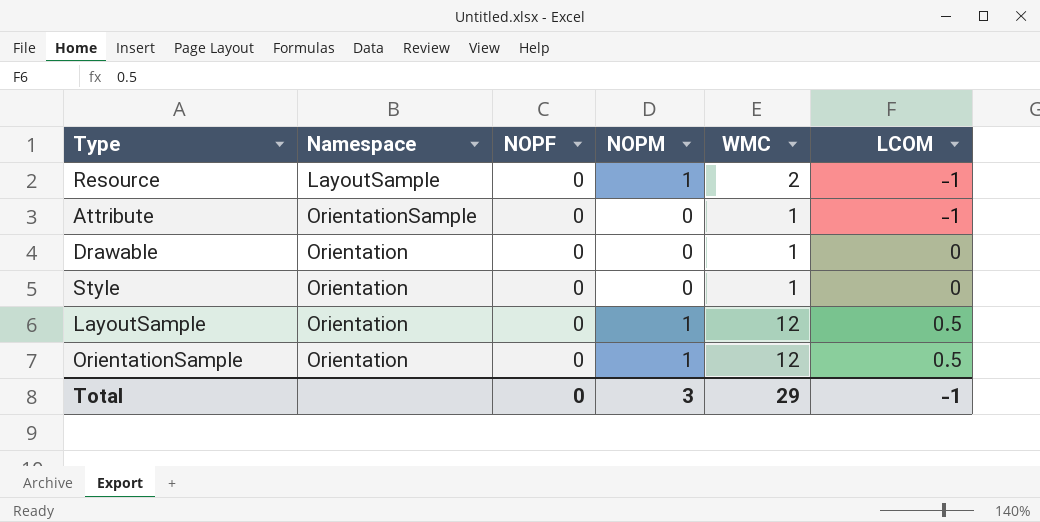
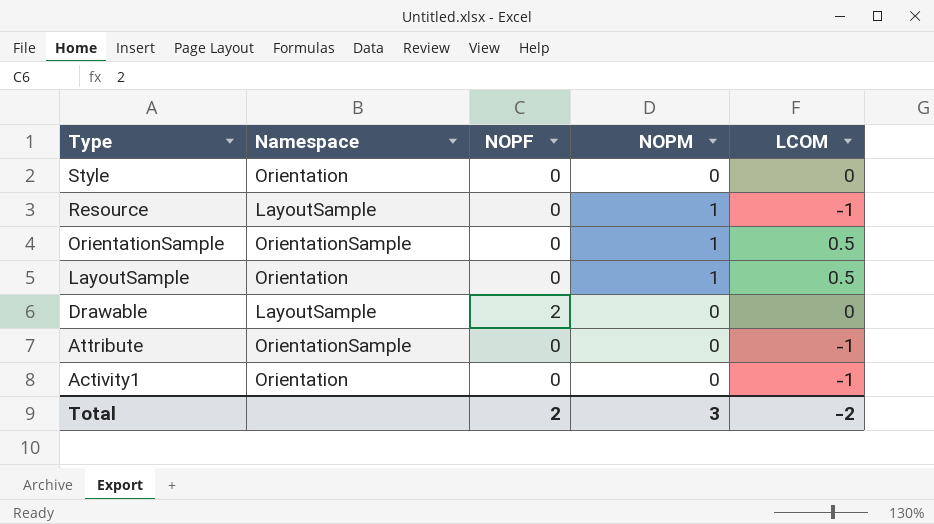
row order: LCOM ascending -> Type descending
column WMC | position: 5 -> none
OrientationSample | Namespace: Orientation -> OrientationSample
Drawable | Namespace: Orientation -> LayoutSample
Drawable | NOPF: 0 -> 2
row Activity1: none -> Orientation | 0 | 0 | -1
Total | NOPF: 0 -> 2
Total | LCOM: -1 -> -2

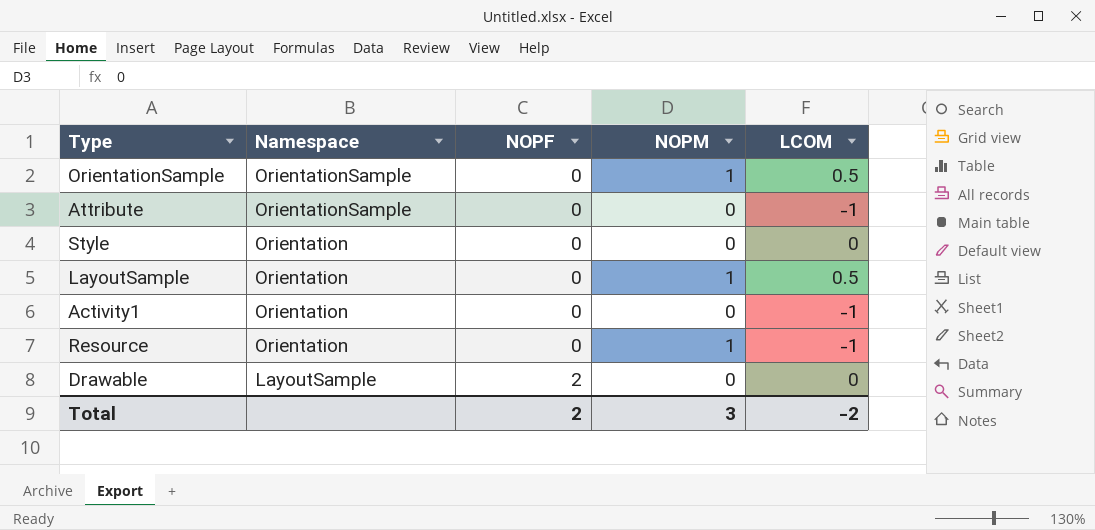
row order: Type descending -> Namespace descending
Resource | Namespace: LayoutSample -> Orientation

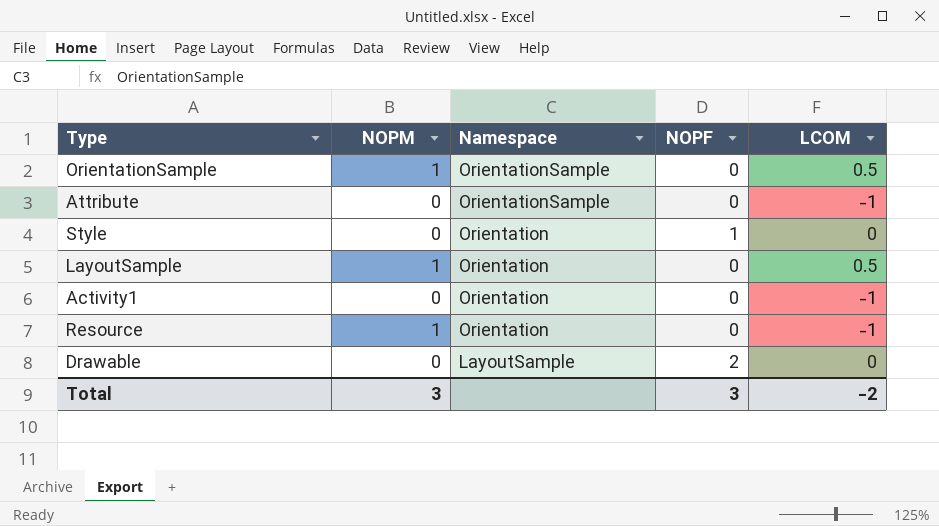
column NOPM | position: 4 -> 2
Style | NOPF: 0 -> 1
Total | NOPF: 2 -> 3

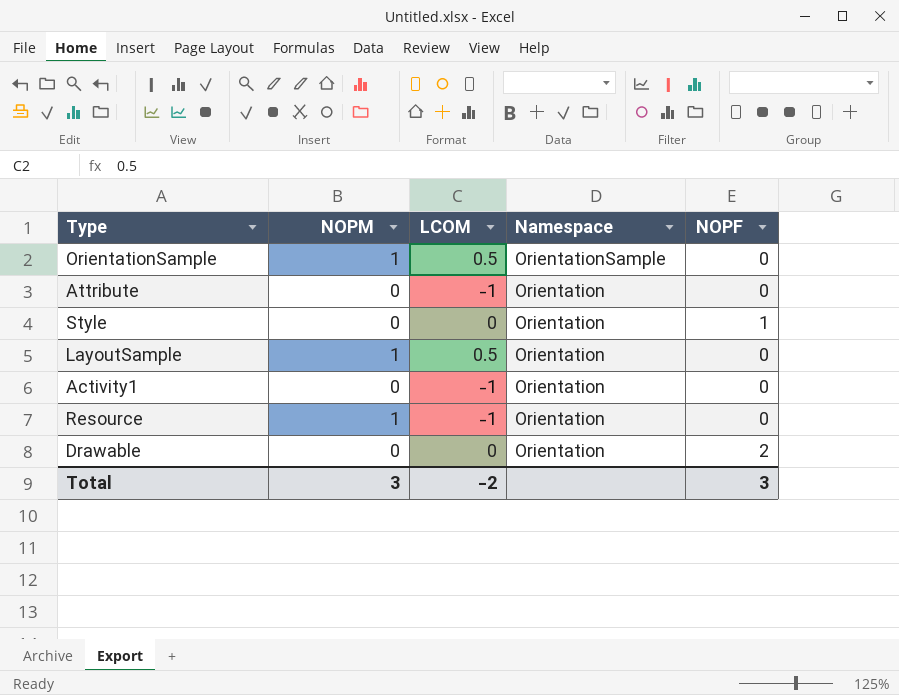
column LCOM | position: 5 -> 3
Attribute | Namespace: OrientationSample -> Orientation
Drawable | Namespace: LayoutSample -> Orientation

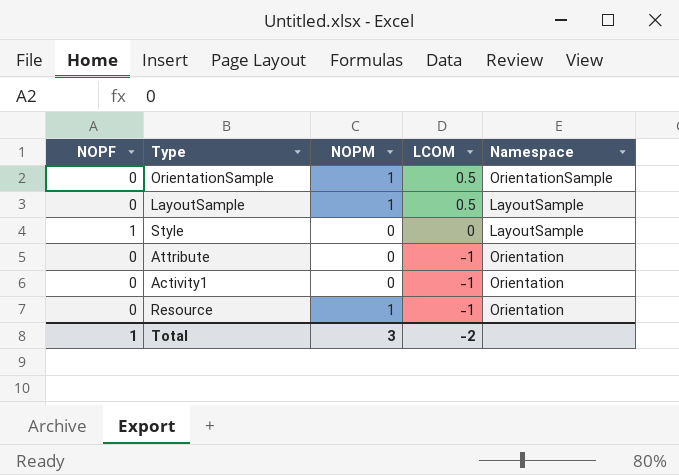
row order: Namespace descending -> LCOM descending
column NOPF | position: 5 -> 1
row Drawable: 0 | 0 | Orientation | 2 -> none
LayoutSample | Namespace: Orientation -> LayoutSample
Style | Namespace: Orientation -> LayoutSample
Total | NOPF: 3 -> 1

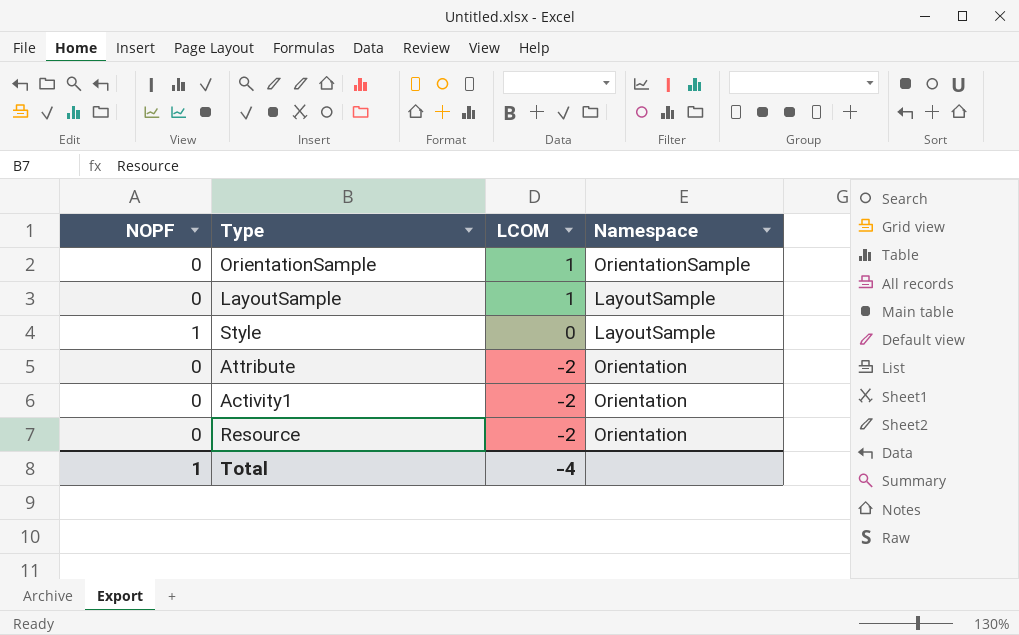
column NOPM | position: 3 -> none
OrientationSample | LCOM: 0.5 -> 1
LayoutSample | LCOM: 0.5 -> 1
Attribute | LCOM: -1 -> -2
Activity1 | LCOM: -1 -> -2
Resource | LCOM: -1 -> -2
Total | LCOM: -2 -> -4

